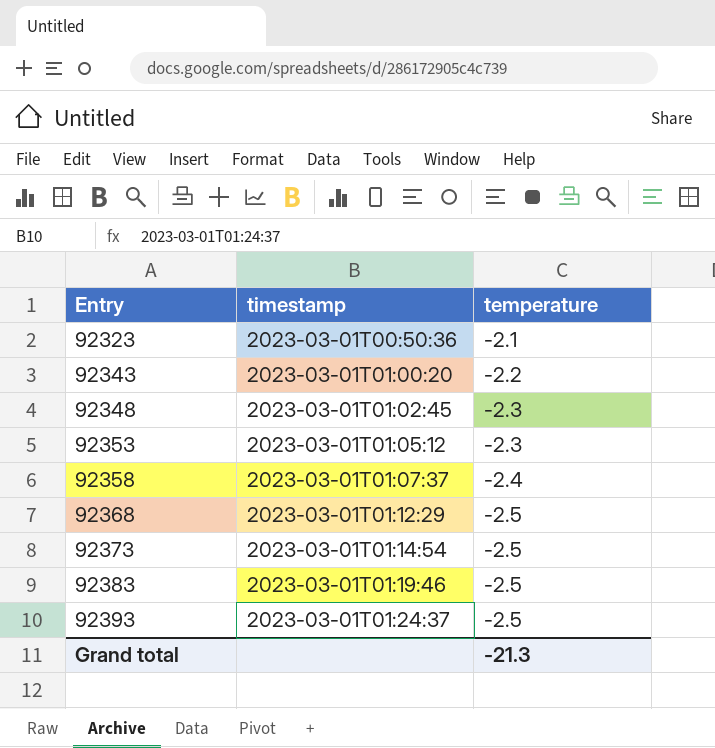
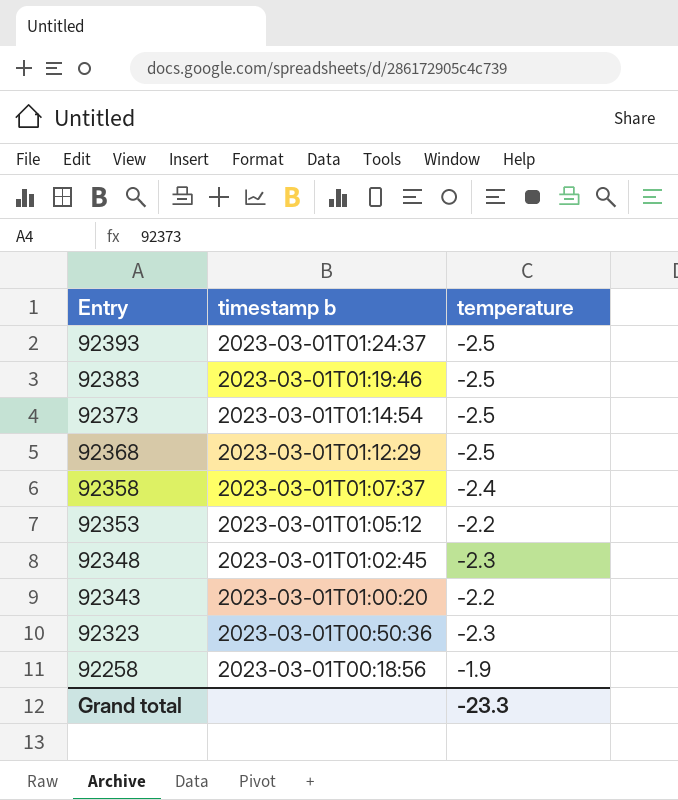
row order: Entry ascending -> Entry descending
column name: timestamp -> timestamp b
92353 | temperature: -2.3 -> -2.2
92323 | temperature: -2.1 -> -2.3
row 92258: none -> 2023-03-01T00:18:56 | -1.9
Grand total | temperature: -21.3 -> -23.3

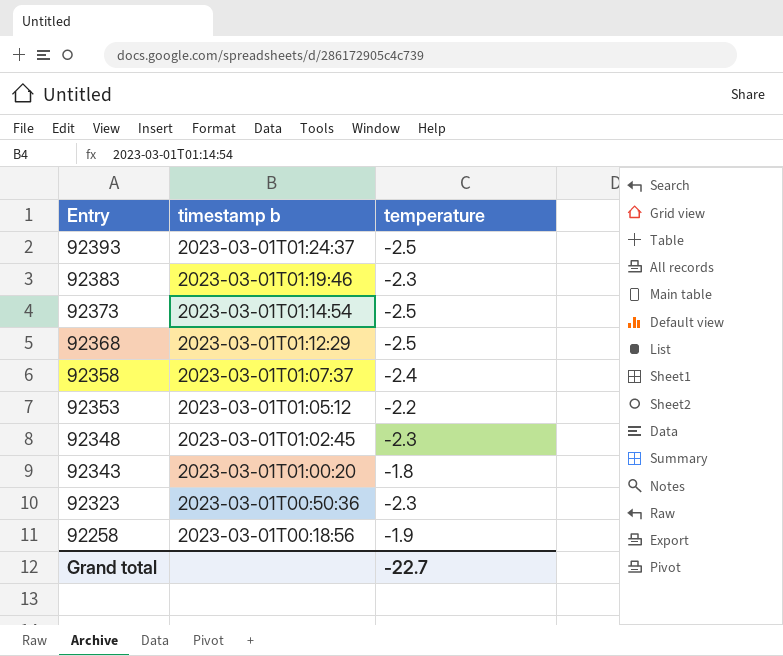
92383 | temperature: -2.5 -> -2.3
92343 | temperature: -2.2 -> -1.8
Grand total | temperature: -23.3 -> -22.7

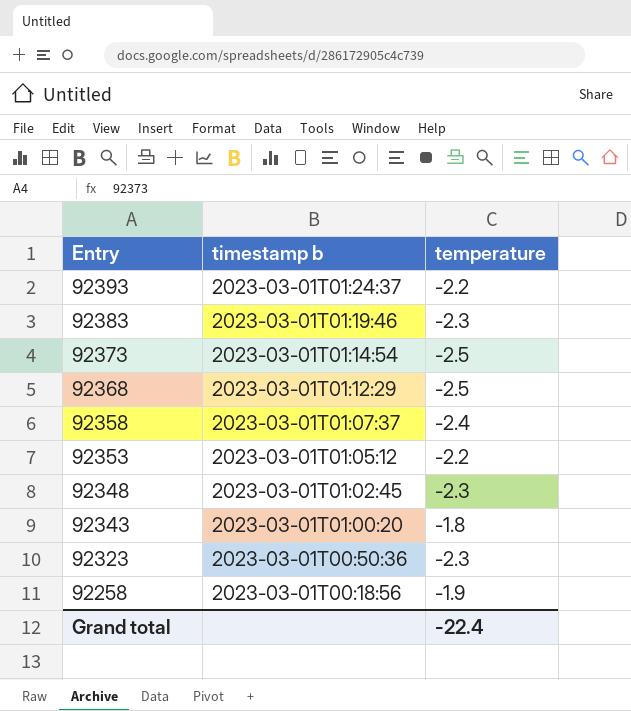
92393 | temperature: -2.5 -> -2.2
Grand total | temperature: -22.7 -> -22.4

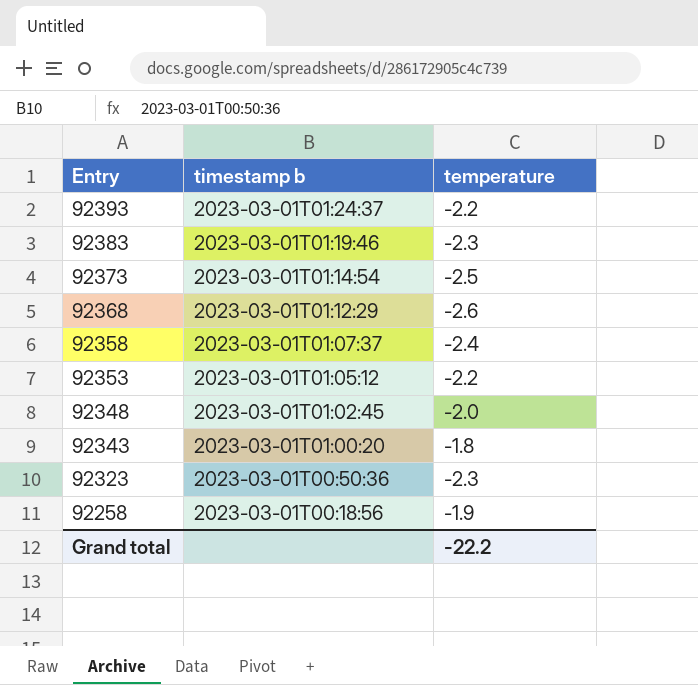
92368 | temperature: -2.5 -> -2.6
92348 | temperature: -2.3 -> -2.0
Grand total | temperature: -22.4 -> -22.2

